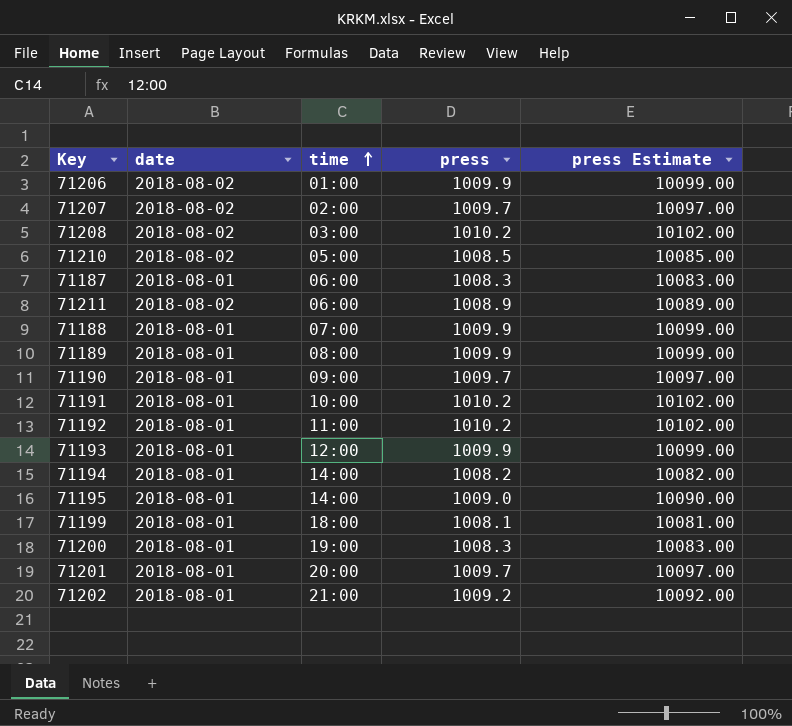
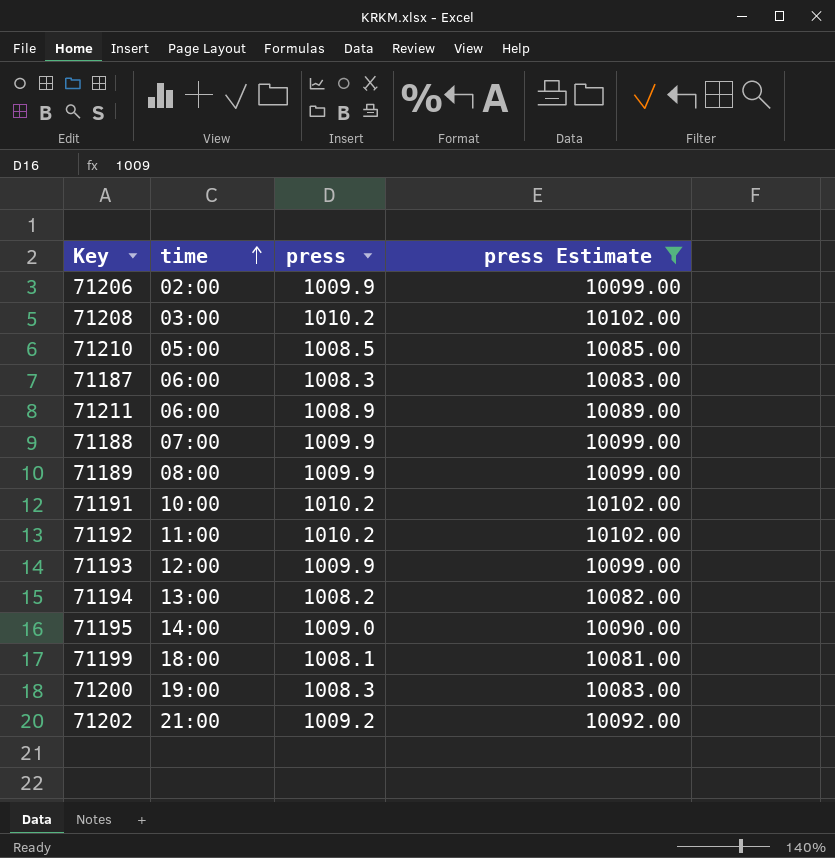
filter: none -> press Estimate != 10097.00
column date | position: 2 -> none
71206 | time: 01:00 -> 02:00
71194 | time: 14:00 -> 13:00

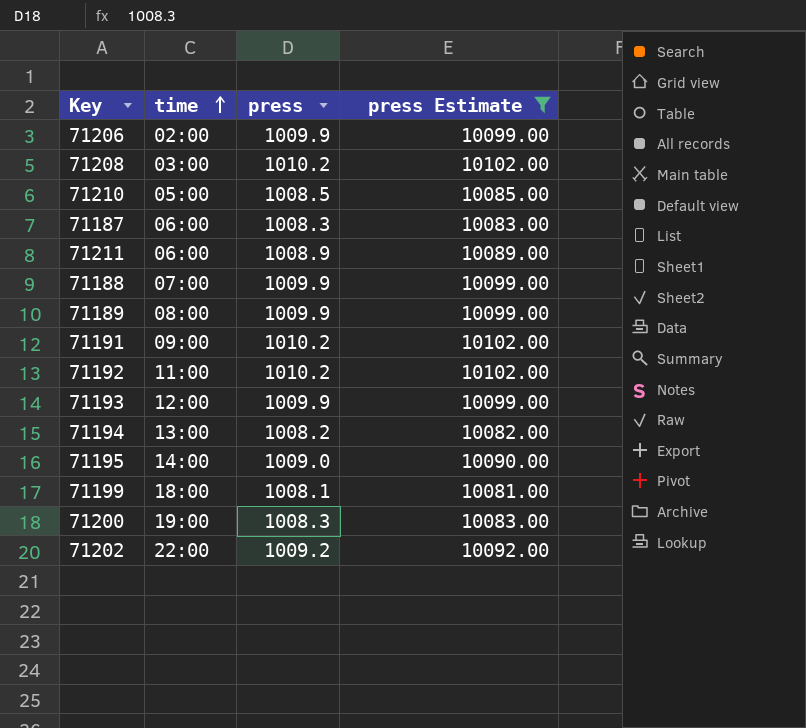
71191 | time: 10:00 -> 09:00
71202 | time: 21:00 -> 22:00

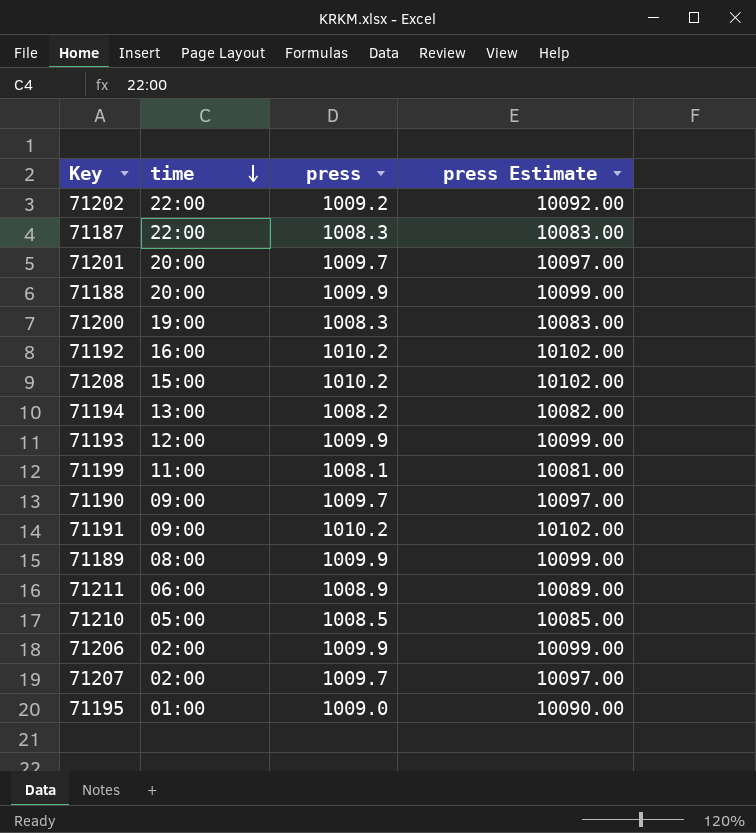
filter: press Estimate != 10097.00 -> none
row order: time ascending -> time descending
71187 | time: 06:00 -> 22:00
71188 | time: 07:00 -> 20:00
71192 | time: 11:00 -> 16:00
71208 | time: 03:00 -> 15:00
71199 | time: 18:00 -> 11:00
71195 | time: 14:00 -> 01:00

